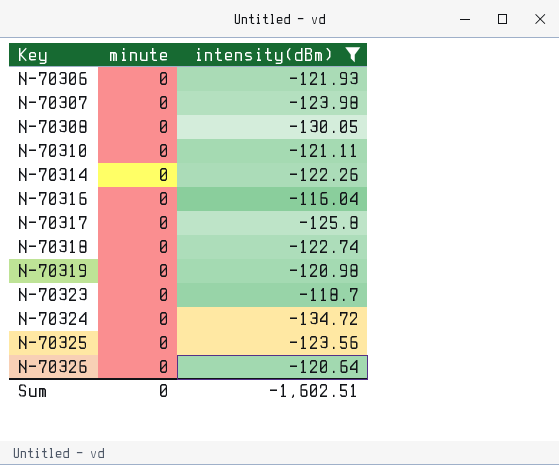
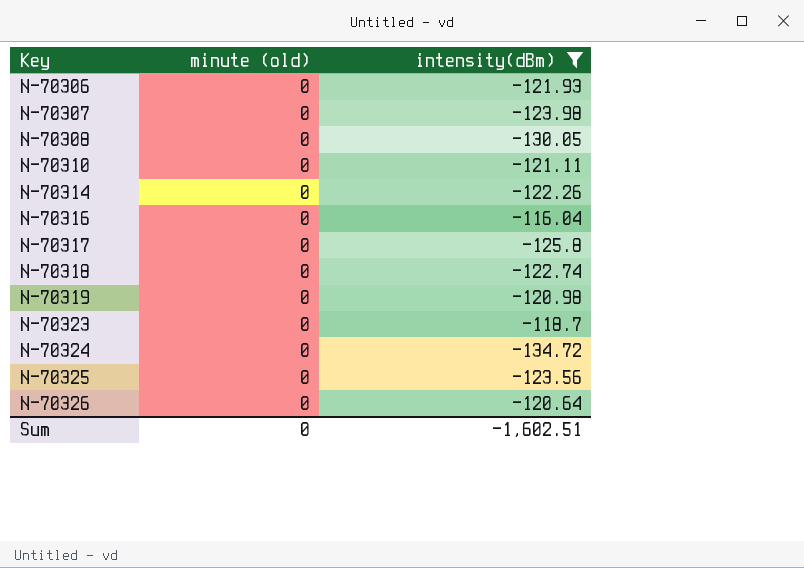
column name: minute -> minute (old)

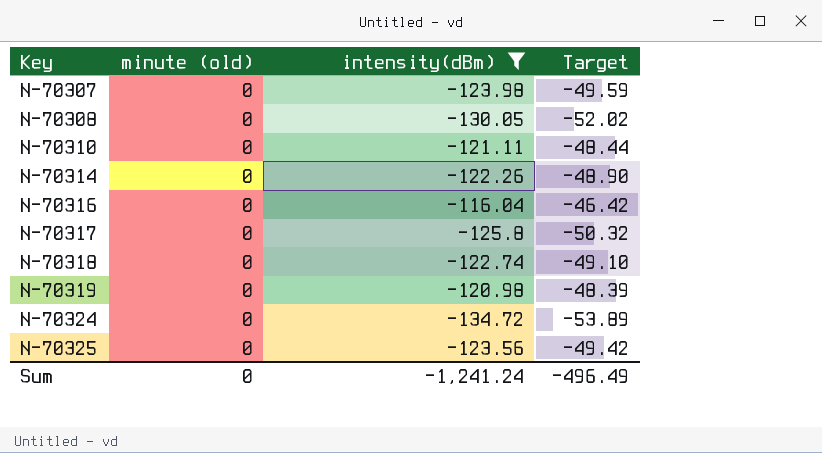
column Target | formula: none -> [intensity(dBm)] * 0.4
row N-70306: 0 | -121.93 -> none
row N-70323: 0 | -118.7 -> none
row N-70326: 0 | -120.64 -> none
Sum | intensity(dBm): -1,602.51 -> -1,241.24

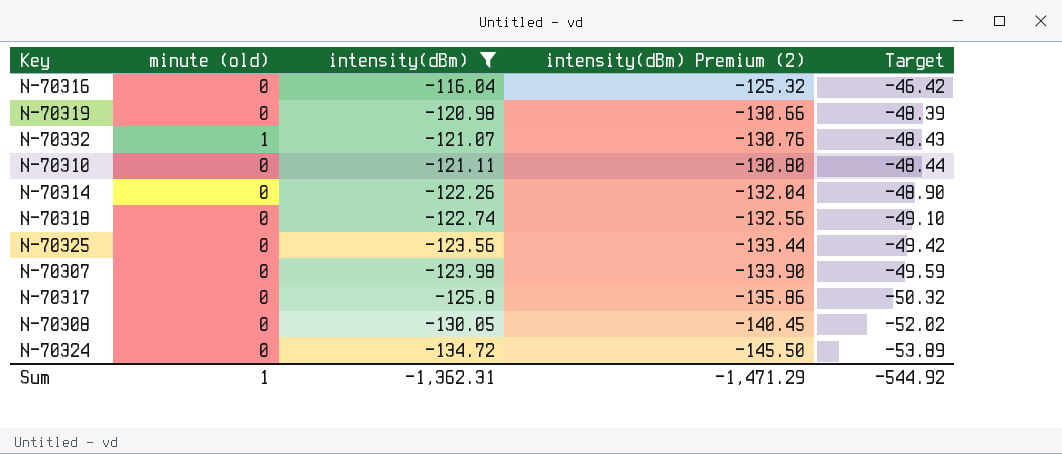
row order: Key ascending -> intensity(dBm) descending
column intensity(dBm) Premium (2) | formula: none -> [intensity(dBm)] * 1.08
row N-70332: none -> 1 | -121.07 | -130.76 | -48.43
Sum | minute (old): 0 -> 1
Sum | intensity(dBm): -1,241.24 -> -1,362.31
Sum | Target: -496.49 -> -544.92

